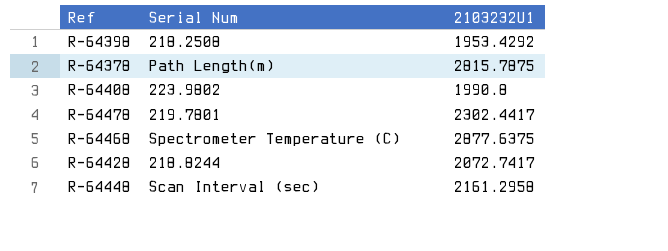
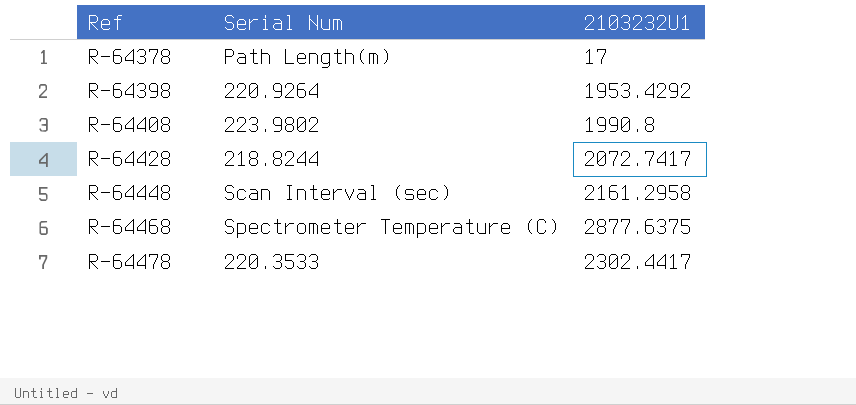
row order: none -> Ref ascending
R-64378 | 2103232U1: 2815.7875 -> 17
R-64398 | Serial Num: 218.2508 -> 220.9264
R-64478 | Serial Num: 219.7801 -> 220.3533

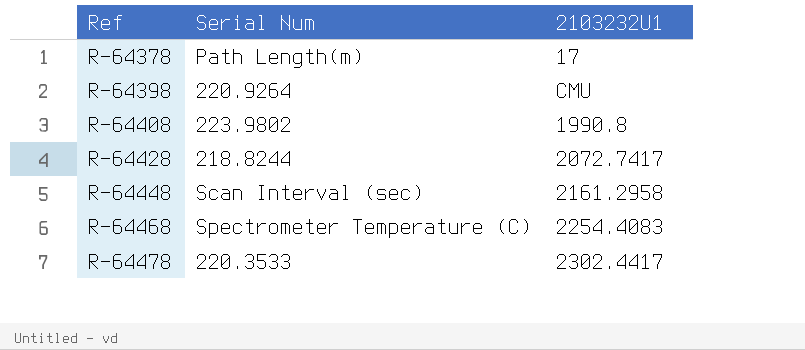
R-64398 | 2103232U1: 1953.4292 -> CMU
R-64468 | 2103232U1: 2877.6375 -> 2254.4083

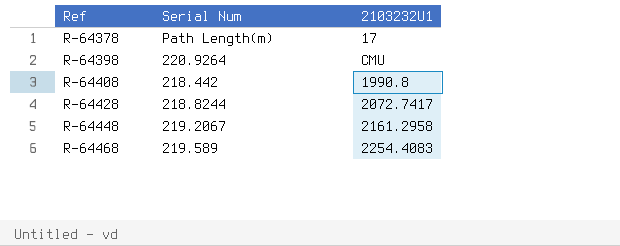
row R-64478: 220.3533 | 2302.4417 -> none
R-64408 | Serial Num: 223.9802 -> 218.442
R-64448 | Serial Num: Scan Interval (sec) -> 219.2067
R-64468 | Serial Num: Spectrometer Temperature (C) -> 219.589

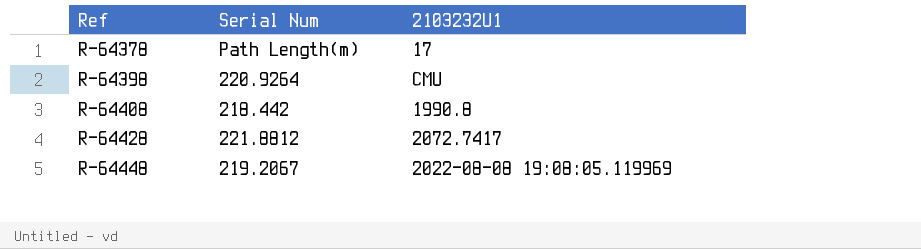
row R-64468: 219.589 | 2254.4083 -> none
R-64428 | Serial Num: 218.8244 -> 221.8812
R-64448 | 2103232U1: 2161.2958 -> 2022-08-08 19:08:05.119969

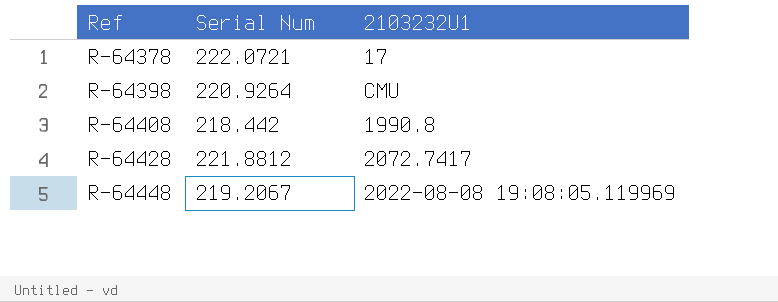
R-64378 | Serial Num: Path Length(m) -> 222.0721

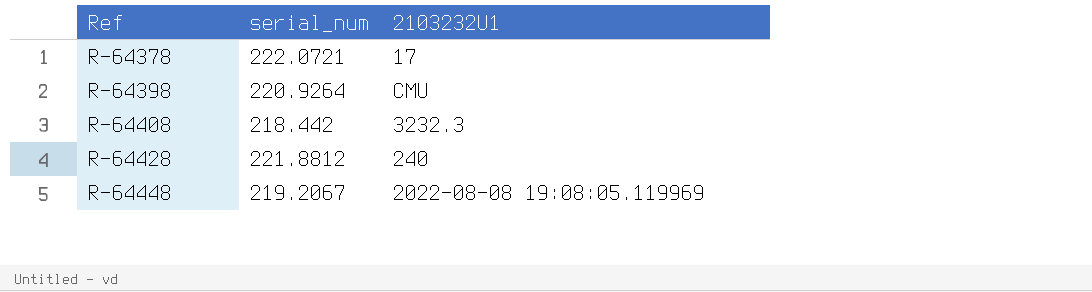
column name: Serial Num -> serial_num
R-64408 | 2103232U1: 1990.8 -> 3232.3
R-64428 | 2103232U1: 2072.7417 -> 240

